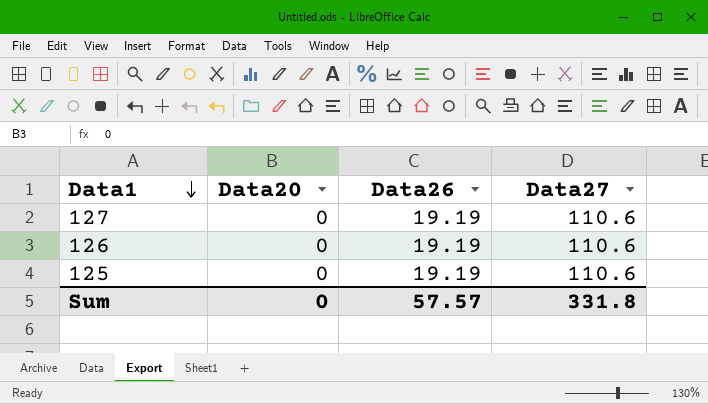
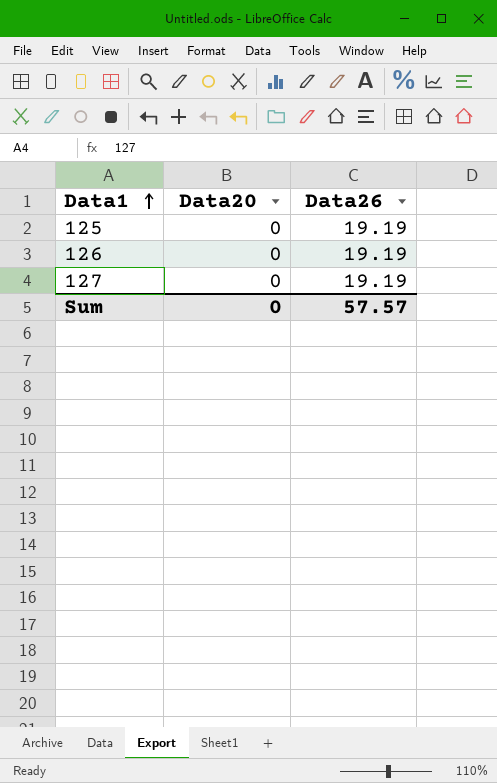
row order: Data1 descending -> Data1 ascending
column Data27 | position: 4 -> none

